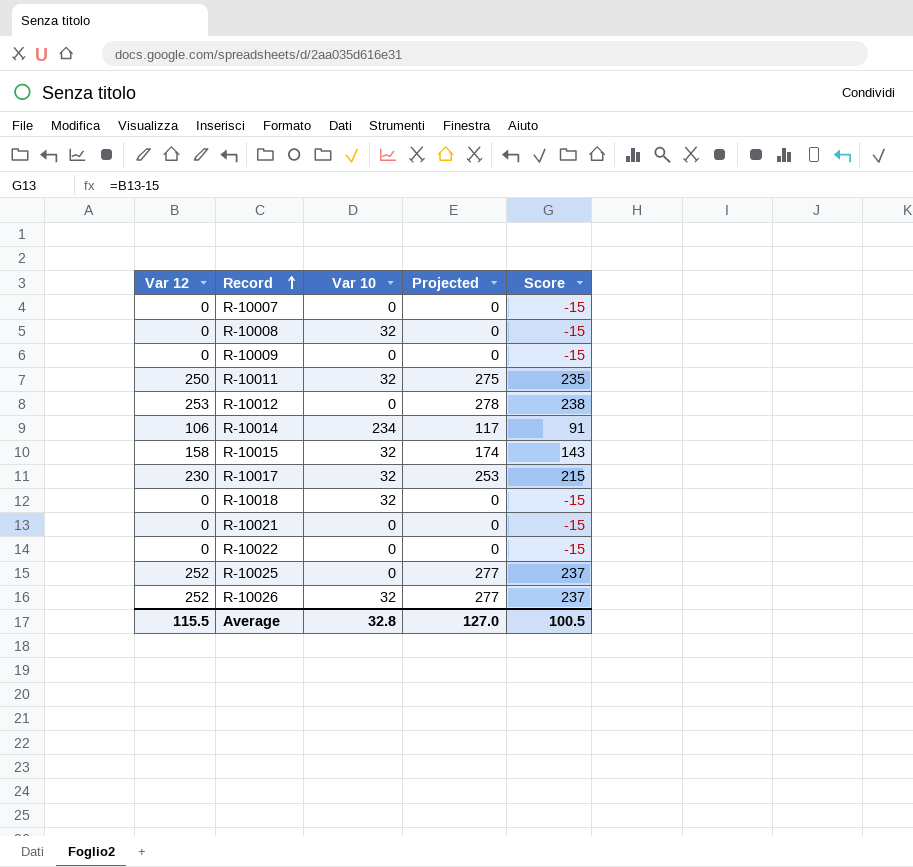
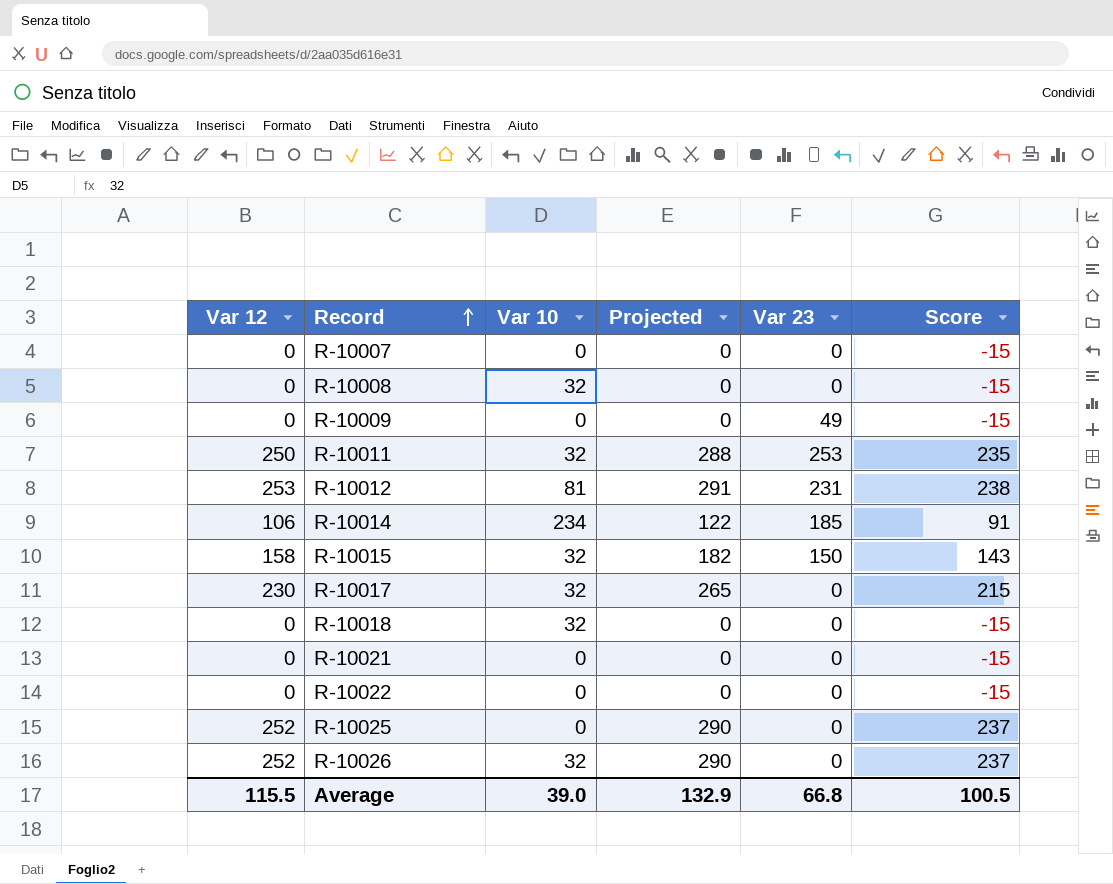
column Projected | formula: [Var 12] * 1.1 -> [Var 12] * 1.15
column Var 23 | position: none -> 5
R-10012 | Var 10: 0 -> 81
Average | Var 10: 32.8 -> 39.0
Average | Projected: 127.0 -> 132.9

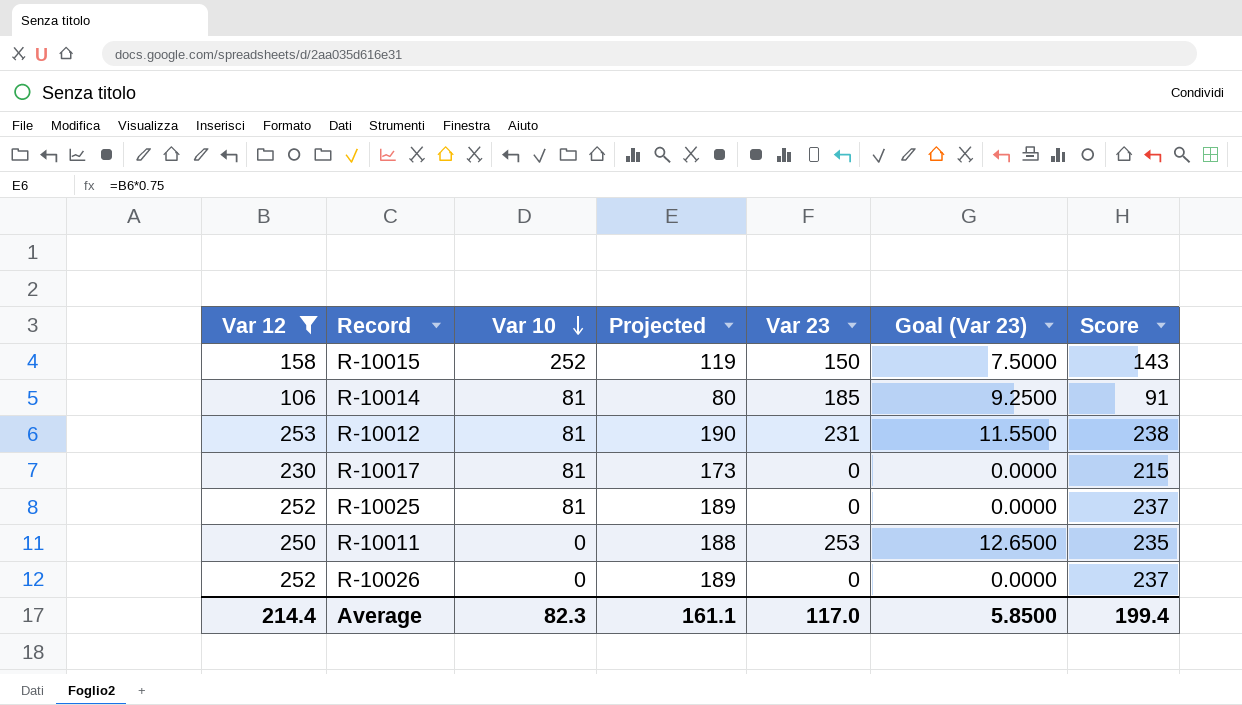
filter: none -> Var 12 != 0
row order: Record ascending -> Var 10 descending
column Projected | formula: [Var 12] * 1.15 -> [Var 12] * 0.75
column Goal (Var 23) | formula: none -> [Var 23] * 0.05
R-10015 | Var 10: 32 -> 252
R-10014 | Var 10: 234 -> 81
R-10017 | Var 10: 32 -> 81
R-10025 | Var 10: 0 -> 81
R-10011 | Var 10: 32 -> 0
R-10026 | Var 10: 32 -> 0
Average | Var 12: 115.5 -> 214.4
Average | Var 10: 39.0 -> 82.3
Average | Projected: 132.9 -> 161.1
Average | Var 23: 66.8 -> 117.0
Average | Score: 100.5 -> 199.4

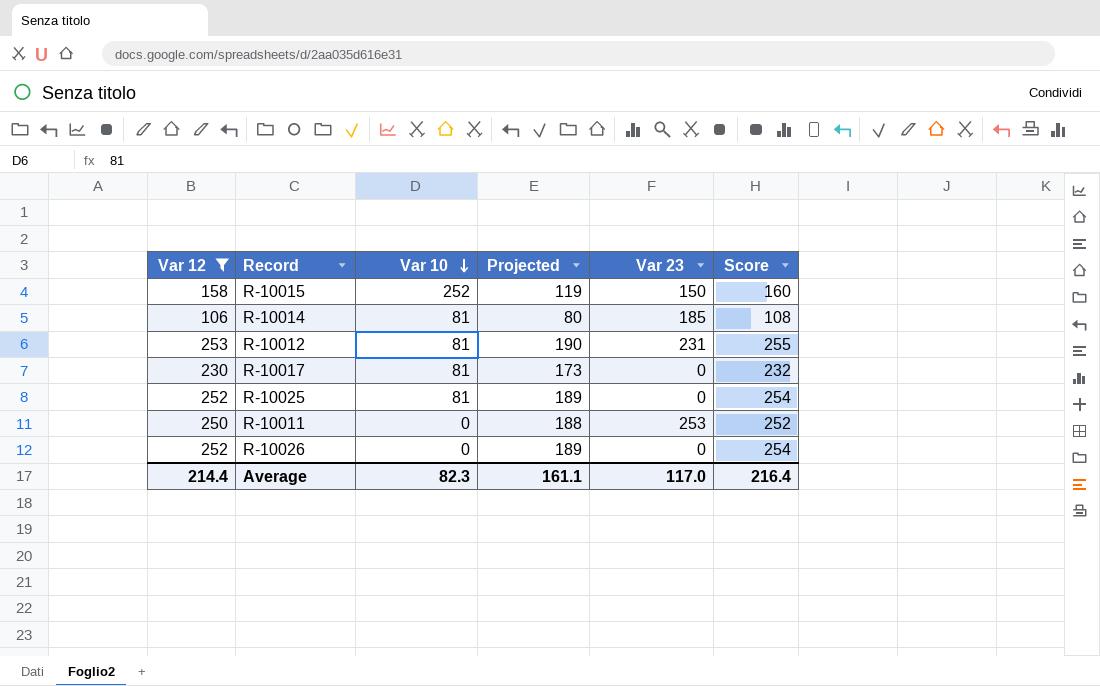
column Goal (Var 23) | formula: [Var 23] * 0.05 -> none
column Score | formula: [Var 12] - 15 -> [Var 12] + 2
Average | Score: 199.4 -> 216.4

